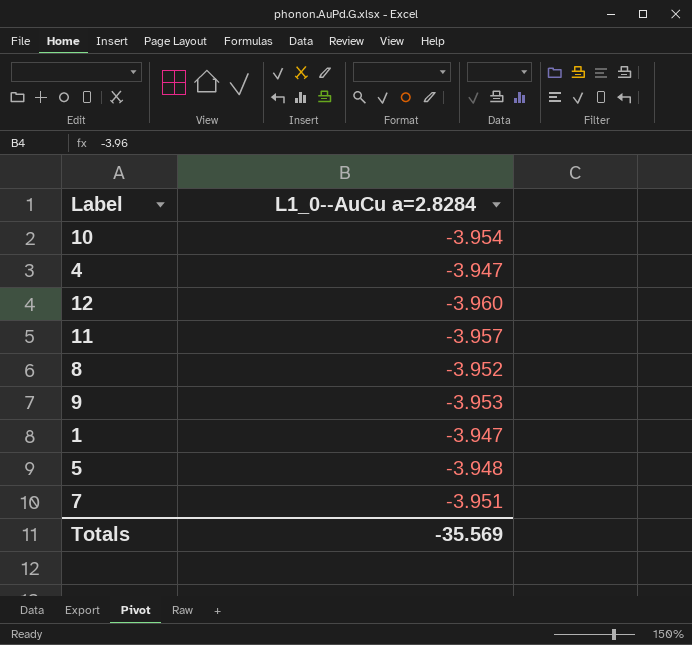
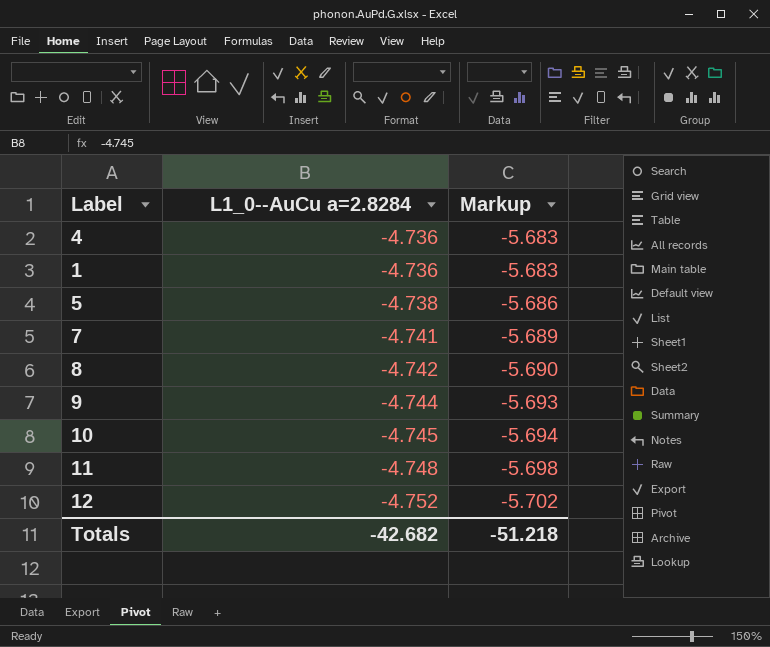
row order: none -> L1_0--AuCu a=2.8284 descending
column Markup | formula: none -> [L1_0--AuCu a=2.8284] * 1.2
4 | L1_0--AuCu a=2.8284: -3.947 -> -4.736
1 | L1_0--AuCu a=2.8284: -3.947 -> -4.736
5 | L1_0--AuCu a=2.8284: -3.948 -> -4.738
7 | L1_0--AuCu a=2.8284: -3.951 -> -4.741
8 | L1_0--AuCu a=2.8284: -3.952 -> -4.742
9 | L1_0--AuCu a=2.8284: -3.953 -> -4.744
10 | L1_0--AuCu a=2.8284: -3.954 -> -4.745
11 | L1_0--AuCu a=2.8284: -3.957 -> -4.748
12 | L1_0--AuCu a=2.8284: -3.960 -> -4.752
Totals | L1_0--AuCu a=2.8284: -35.569 -> -42.682

